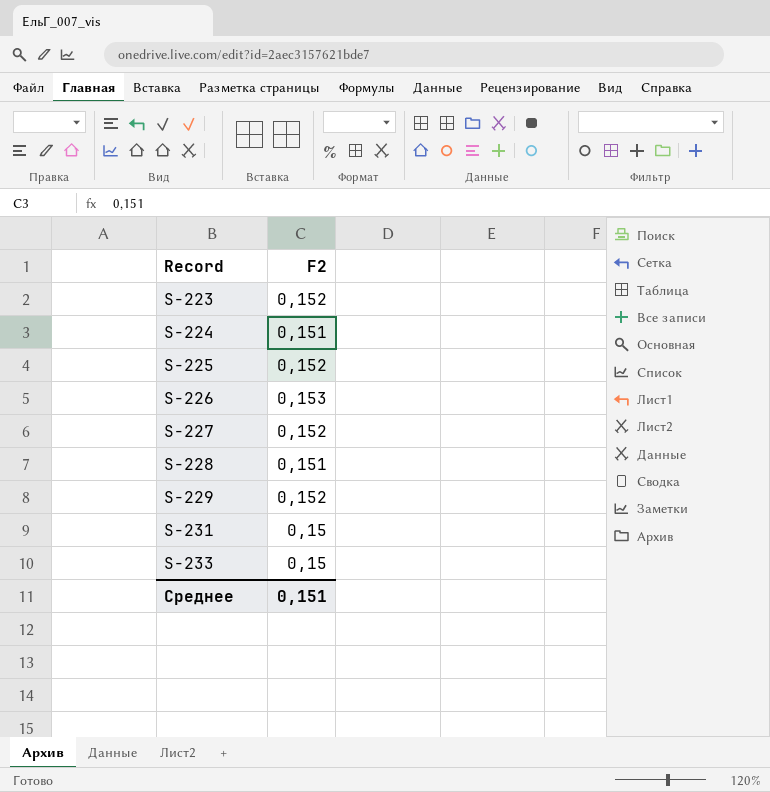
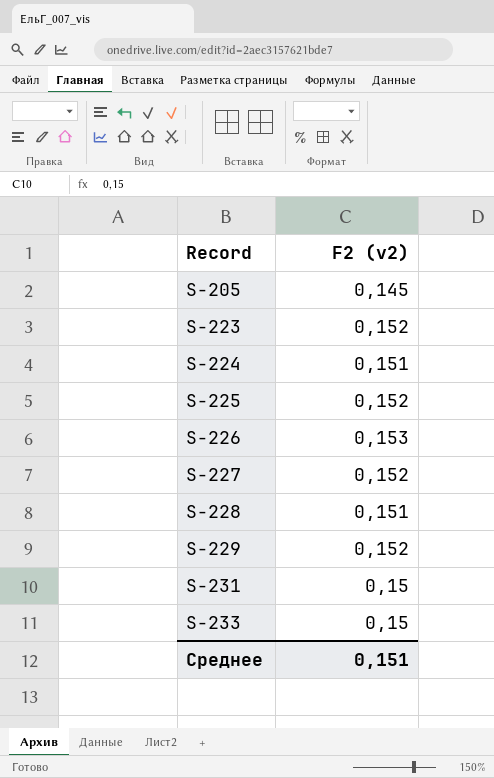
column name: F2 -> F2 (v2)
row S-205: none -> 0,145

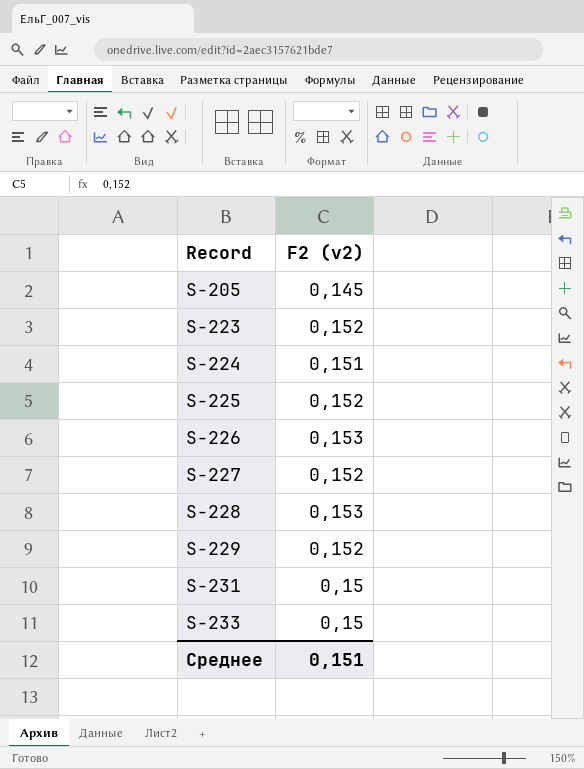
S-228 | F2 (v2): 0,151 -> 0,153

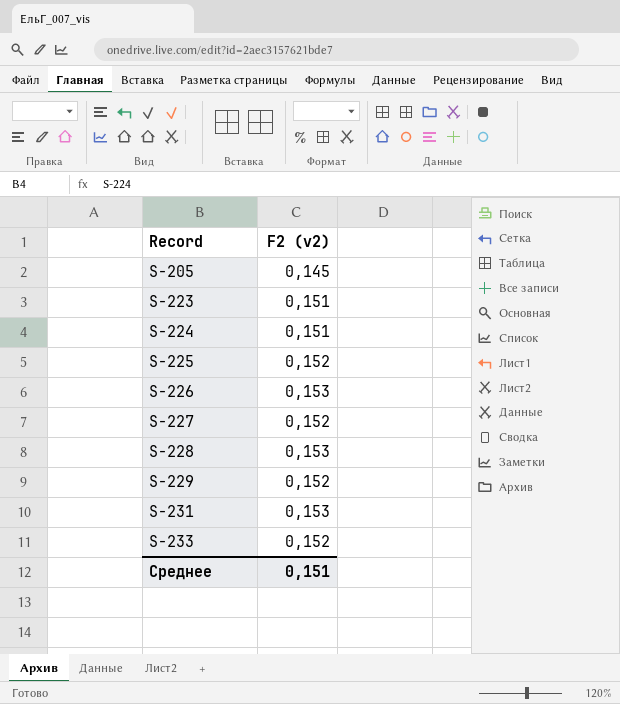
S-223 | F2 (v2): 0,152 -> 0,151
S-231 | F2 (v2): 0,15 -> 0,153
S-233 | F2 (v2): 0,15 -> 0,152

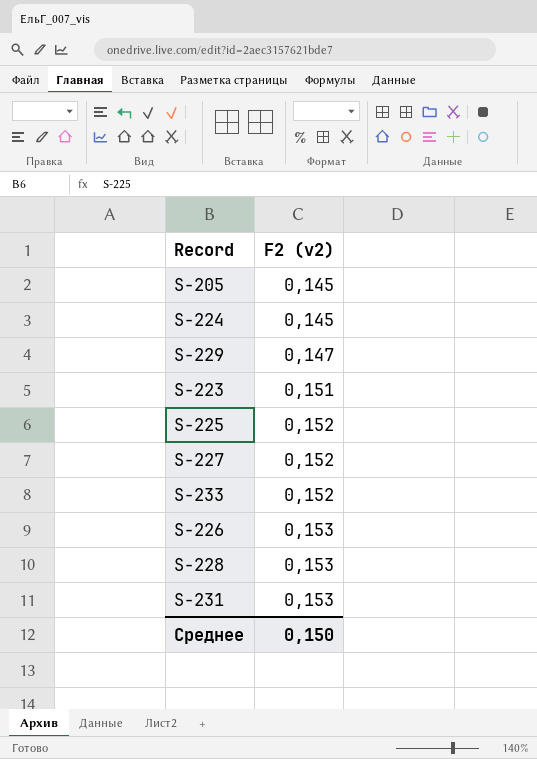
row order: Record ascending -> F2 (v2) ascending
S-224 | F2 (v2): 0,151 -> 0,145
S-229 | F2 (v2): 0,152 -> 0,147
Среднее | F2 (v2): 0,151 -> 0,150

